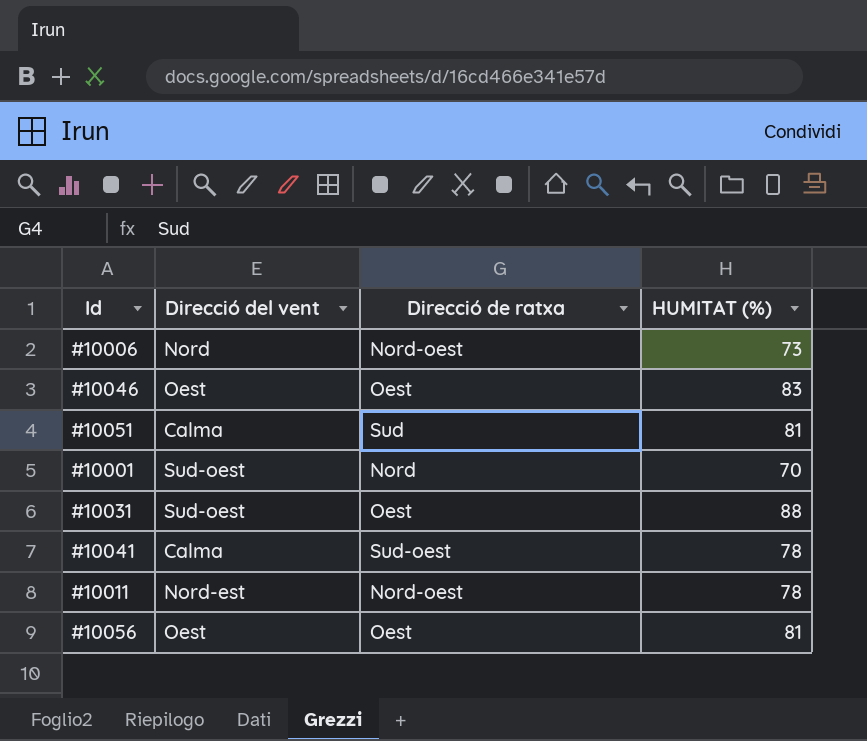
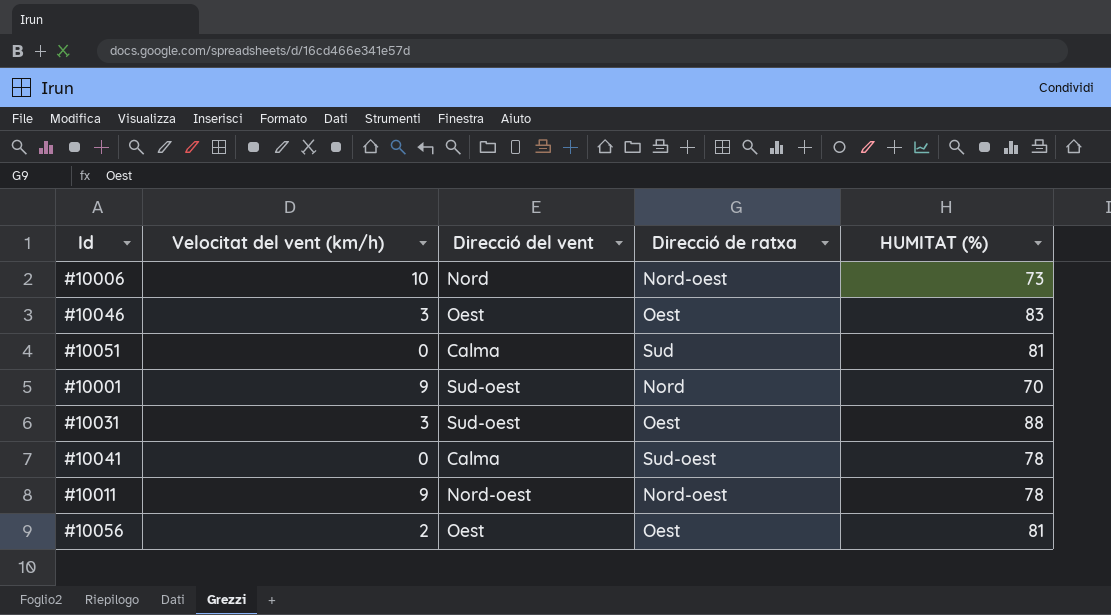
column Velocitat del vent (km/h) | position: none -> 2
#10011 | Direcció del vent: Nord-est -> Nord-oest

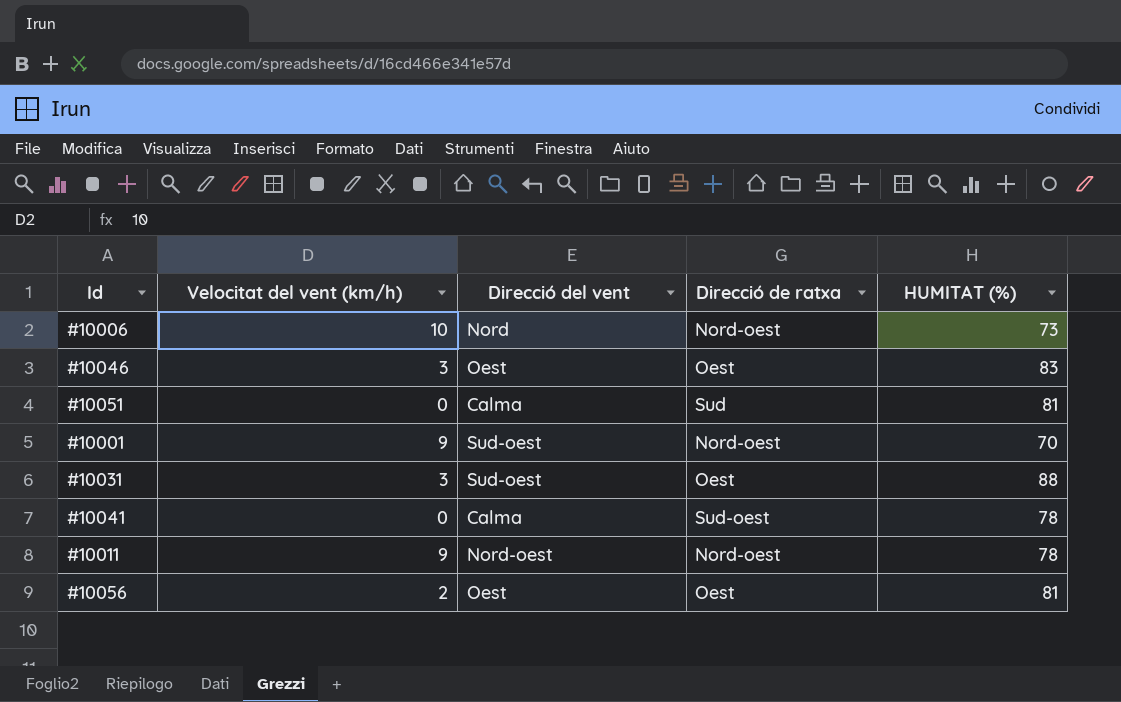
#10001 | Direcció de ratxa: Nord -> Nord-oest

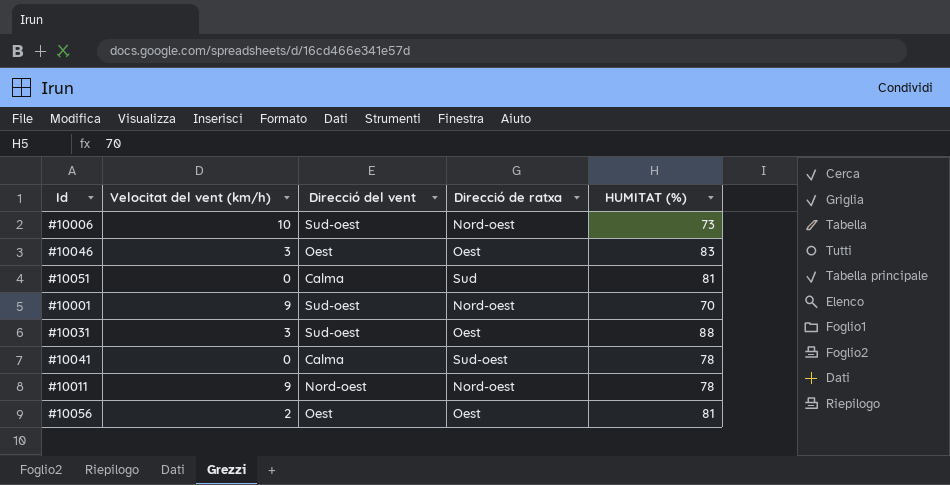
#10006 | Direcció del vent: Nord -> Sud-oest

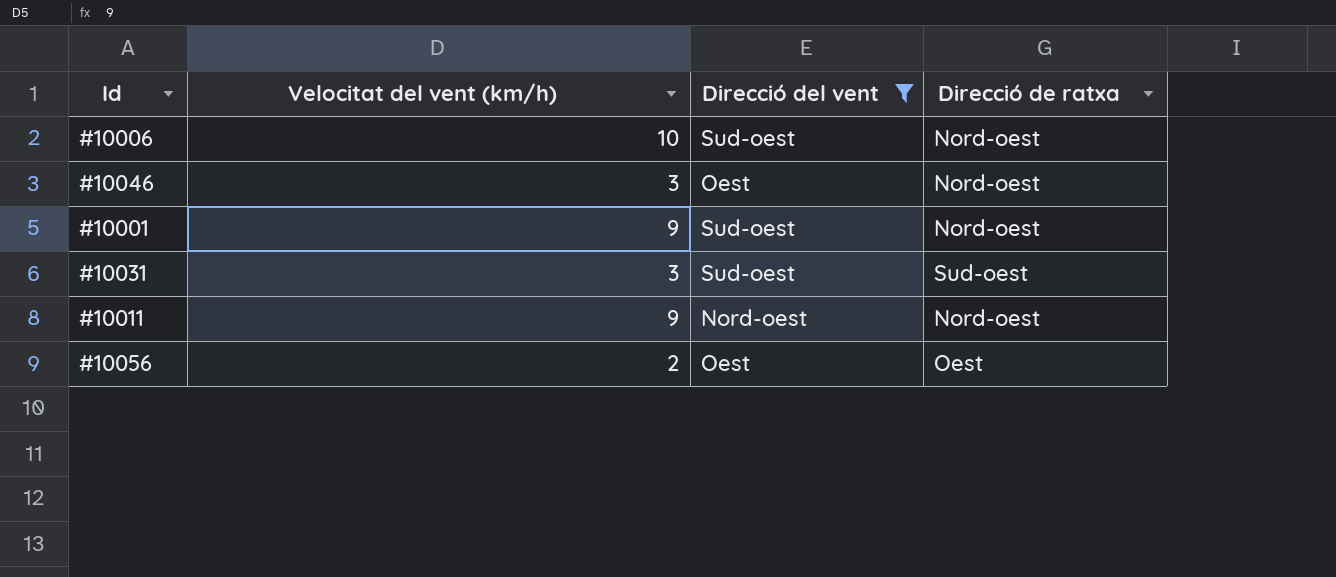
filter: none -> Direcció del vent != Calma
column HUMITAT (%) | position: 5 -> none
#10046 | Direcció de ratxa: Oest -> Nord-oest
#10031 | Direcció de ratxa: Oest -> Sud-oest

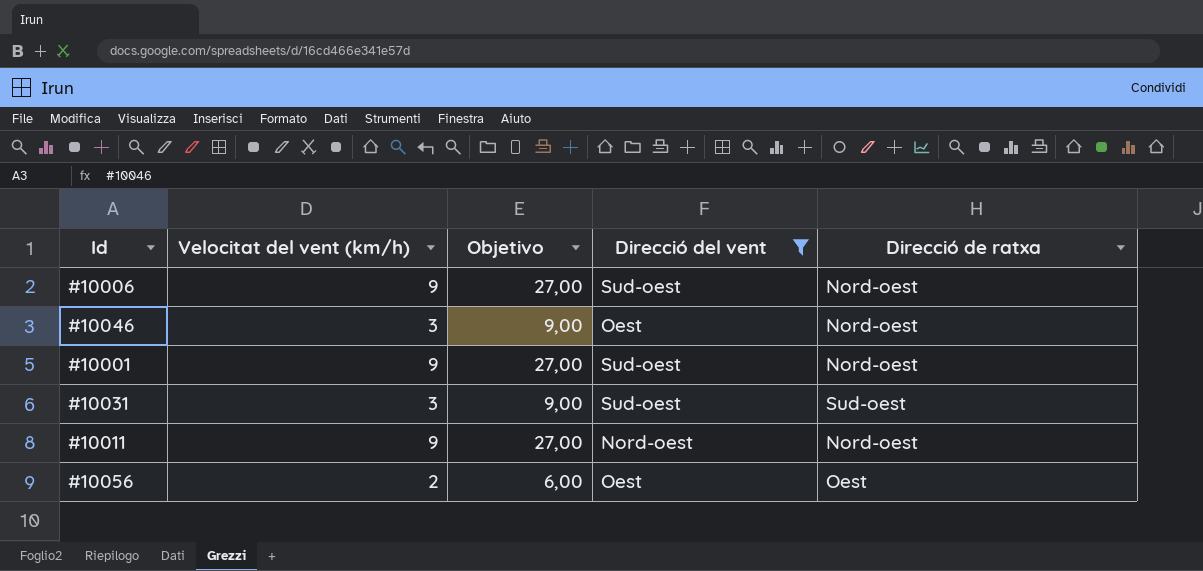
column Objetivo | formula: none -> [Velocitat del vent (km/h)] * 3
#10006 | Velocitat del vent (km/h): 10 -> 9

